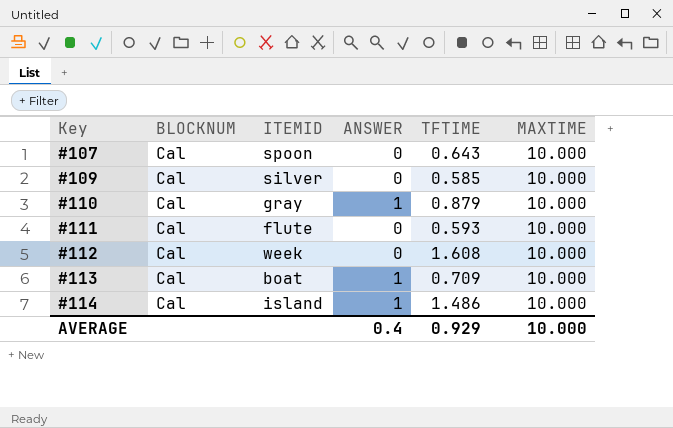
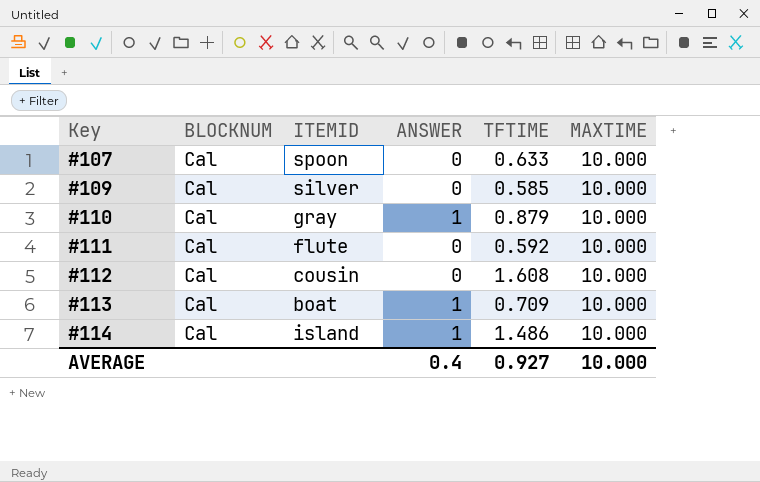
#107 | TFTIME: 0.643 -> 0.633
#111 | TFTIME: 0.593 -> 0.592
#112 | ITEMID: week -> cousin
AVERAGE | TFTIME: 0.929 -> 0.927

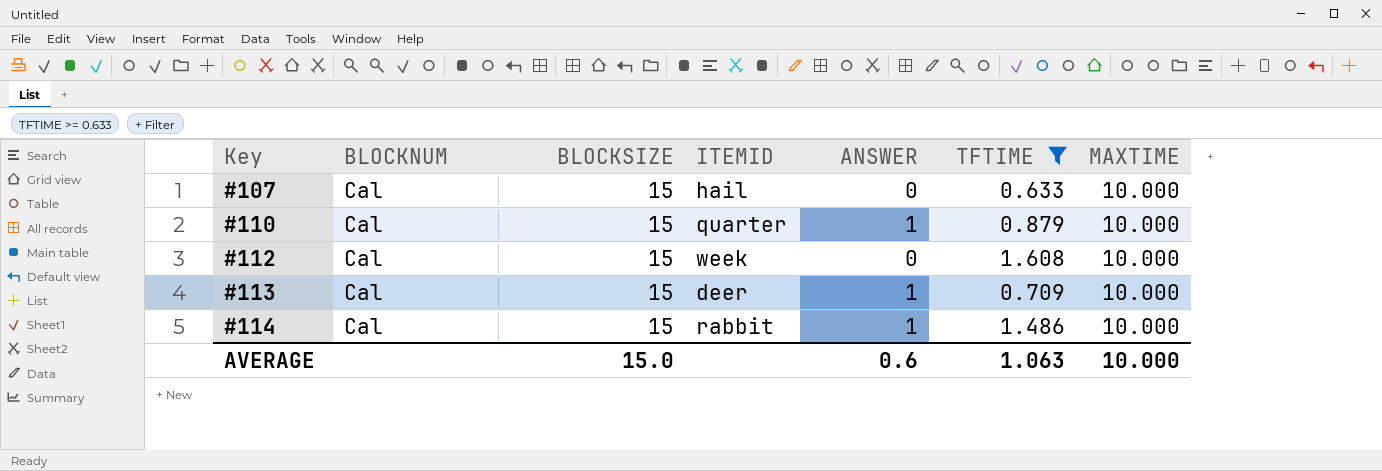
filter: none -> TFTIME >= 0.633
column BLOCKSIZE | position: none -> 3
#107 | ITEMID: spoon -> hail
#110 | ITEMID: gray -> quarter
#112 | ITEMID: cousin -> week
#113 | ITEMID: boat -> deer
#114 | ITEMID: island -> rabbit
AVERAGE | ANSWER: 0.4 -> 0.6
AVERAGE | TFTIME: 0.927 -> 1.063

